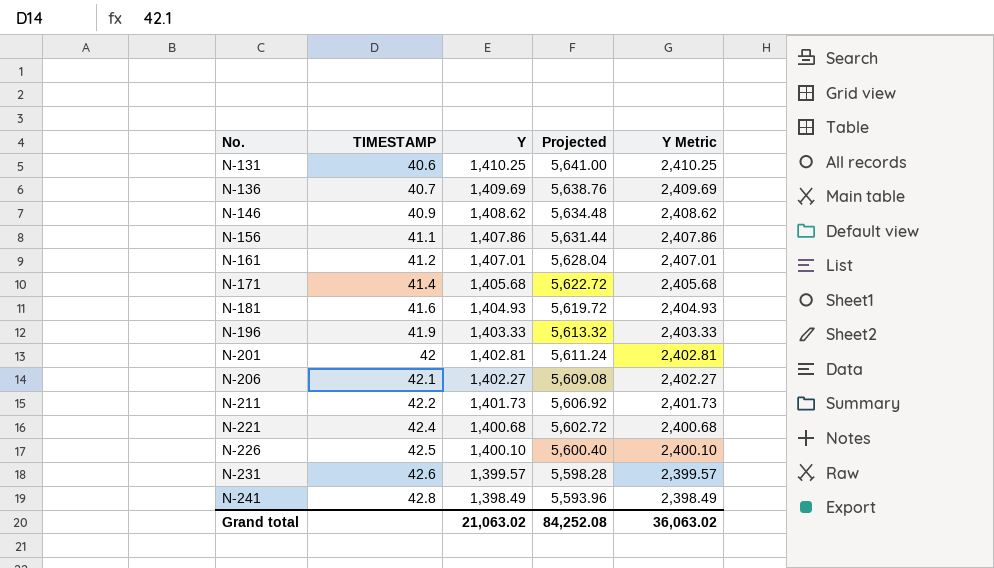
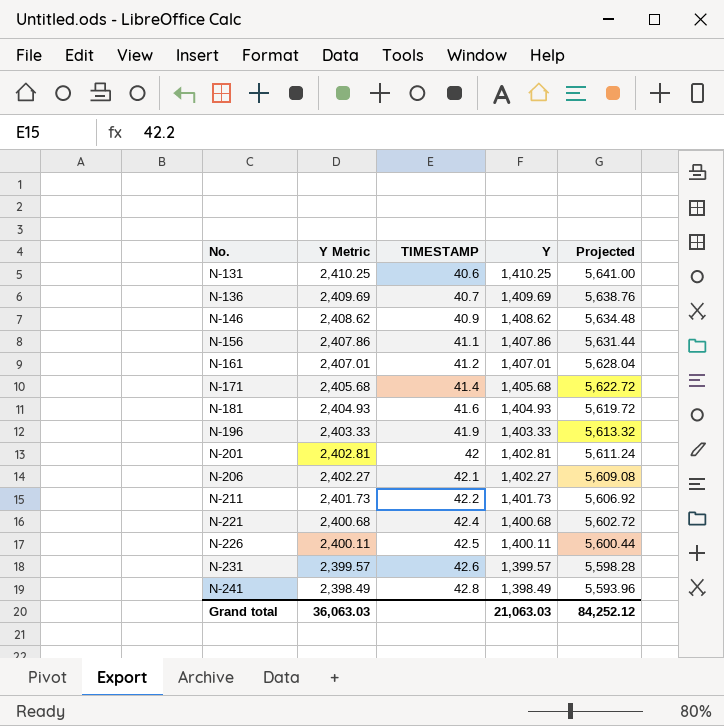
column Y Metric | position: 5 -> 2
N-226 | Y Metric: 2,400.10 -> 2,400.11
N-226 | Y: 1,400.10 -> 1,400.11
N-226 | Projected: 5,600.40 -> 5,600.44
Grand total | Y Metric: 36,063.02 -> 36,063.03
Grand total | Y: 21,063.02 -> 21,063.03
Grand total | Projected: 84,252.08 -> 84,252.12

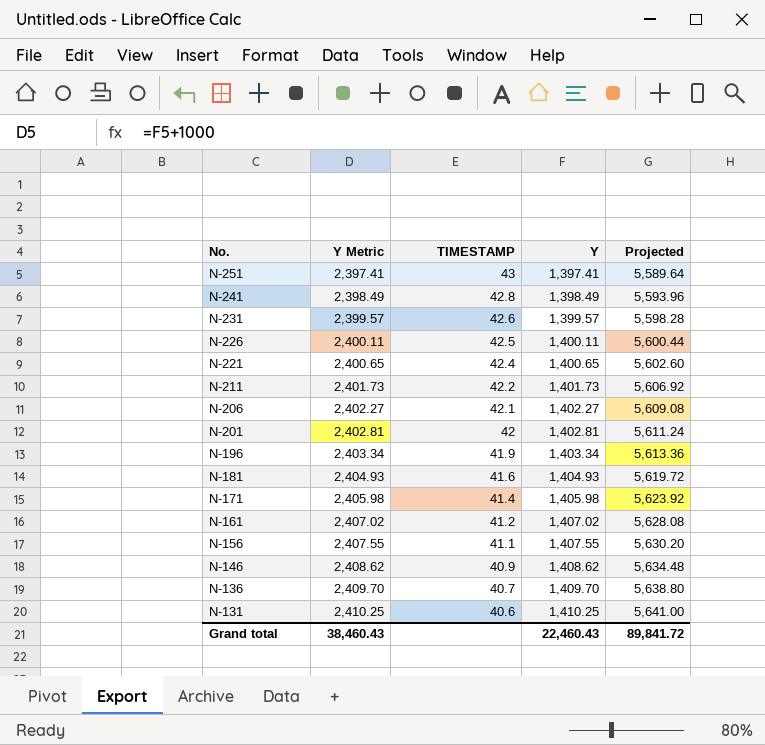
row order: No. ascending -> No. descending
row N-251: none -> 2,397.41 | 43 | 1,397.41 | 5,589.64
N-221 | Y Metric: 2,400.68 -> 2,400.65
N-221 | Y: 1,400.68 -> 1,400.65
N-221 | Projected: 5,602.72 -> 5,602.60
N-196 | Y Metric: 2,403.33 -> 2,403.34
N-196 | Y: 1,403.33 -> 1,403.34
N-196 | Projected: 5,613.32 -> 5,613.36
N-171 | Y Metric: 2,405.68 -> 2,405.98
N-171 | Y: 1,405.68 -> 1,405.98
N-171 | Projected: 5,622.72 -> 5,623.92
N-161 | Y Metric: 2,407.01 -> 2,407.02
N-161 | Y: 1,407.01 -> 1,407.02
N-161 | Projected: 5,628.04 -> 5,628.08
N-156 | Y Metric: 2,407.86 -> 2,407.55
N-156 | Y: 1,407.86 -> 1,407.55
N-156 | Projected: 5,631.44 -> 5,630.20
N-136 | Y Metric: 2,409.69 -> 2,409.70
N-136 | Y: 1,409.69 -> 1,409.70
N-136 | Projected: 5,638.76 -> 5,638.80
Grand total | Y Metric: 36,063.03 -> 38,460.43
Grand total | Y: 21,063.03 -> 22,460.43
Grand total | Projected: 84,252.12 -> 89,841.72

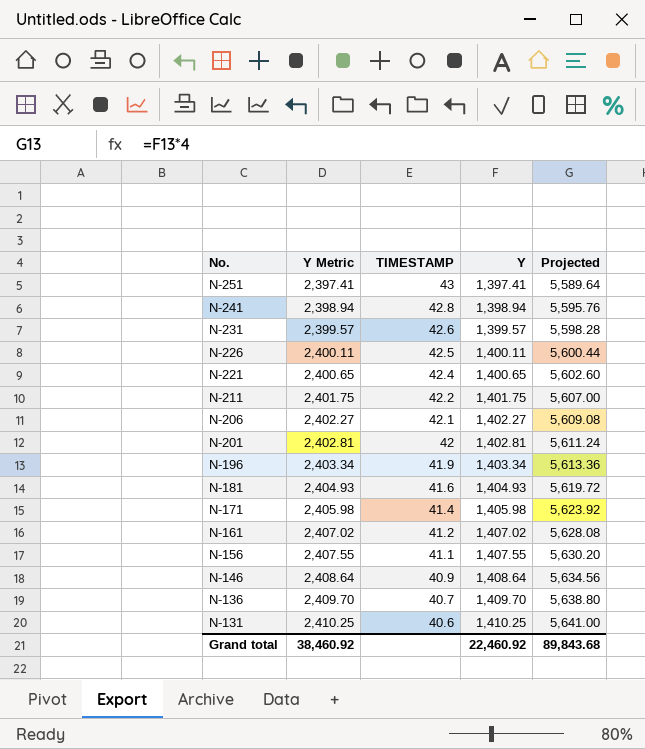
N-241 | Y Metric: 2,398.49 -> 2,398.94
N-241 | Y: 1,398.49 -> 1,398.94
N-241 | Projected: 5,593.96 -> 5,595.76
N-211 | Y Metric: 2,401.73 -> 2,401.75
N-211 | Y: 1,401.73 -> 1,401.75
N-211 | Projected: 5,606.92 -> 5,607.00
N-146 | Y Metric: 2,408.62 -> 2,408.64
N-146 | Y: 1,408.62 -> 1,408.64
N-146 | Projected: 5,634.48 -> 5,634.56
Grand total | Y Metric: 38,460.43 -> 38,460.92
Grand total | Y: 22,460.43 -> 22,460.92
Grand total | Projected: 89,841.72 -> 89,843.68

